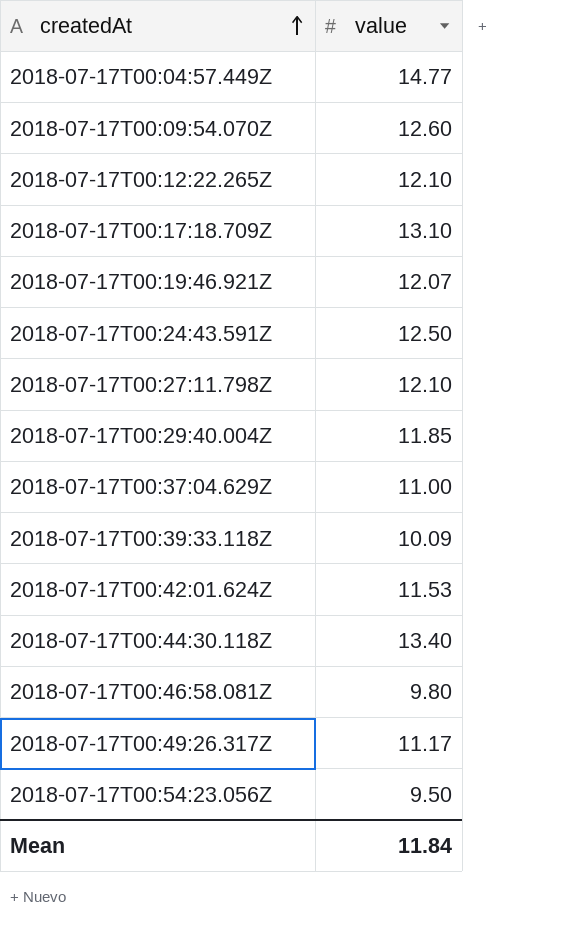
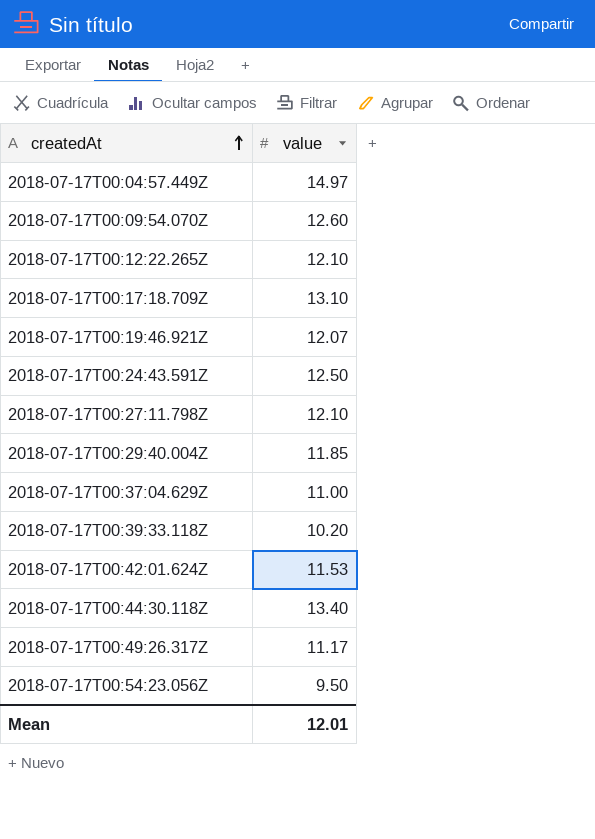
row 2018-07-17T00:46:58.081Z: 9.80 -> none
2018-07-17T00:04:57.449Z | value: 14.77 -> 14.97
2018-07-17T00:39:33.118Z | value: 10.09 -> 10.20
Mean | value: 11.84 -> 12.01

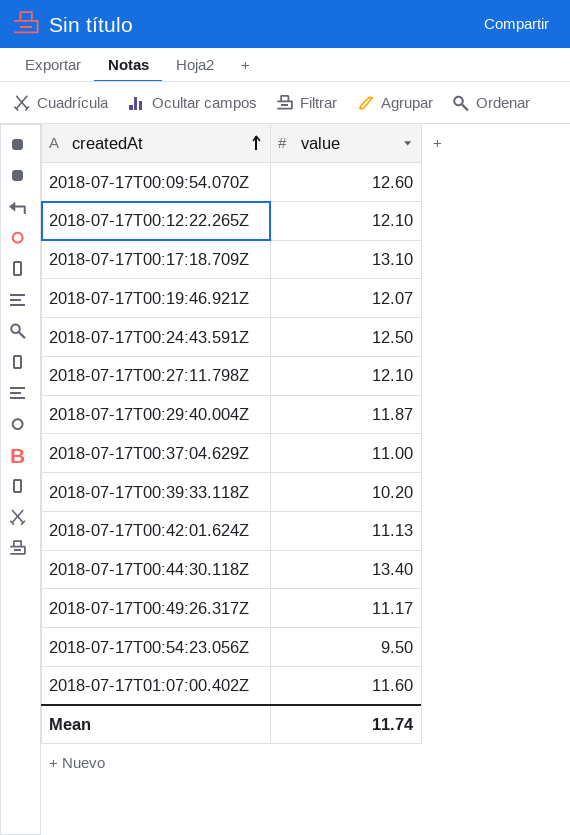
row 2018-07-17T00:04:57.449Z: 14.97 -> none
2018-07-17T00:29:40.004Z | value: 11.85 -> 11.87
2018-07-17T00:42:01.624Z | value: 11.53 -> 11.13
row 2018-07-17T01:07:00.402Z: none -> 11.60
Mean | value: 12.01 -> 11.74

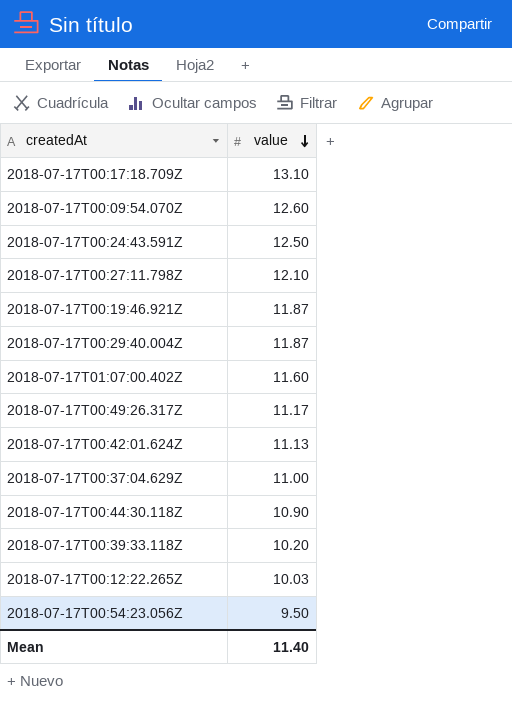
row order: createdAt ascending -> value descending
2018-07-17T00:19:46.921Z | value: 12.07 -> 11.87
2018-07-17T00:44:30.118Z | value: 13.40 -> 10.90
2018-07-17T00:12:22.265Z | value: 12.10 -> 10.03
Mean | value: 11.74 -> 11.40

